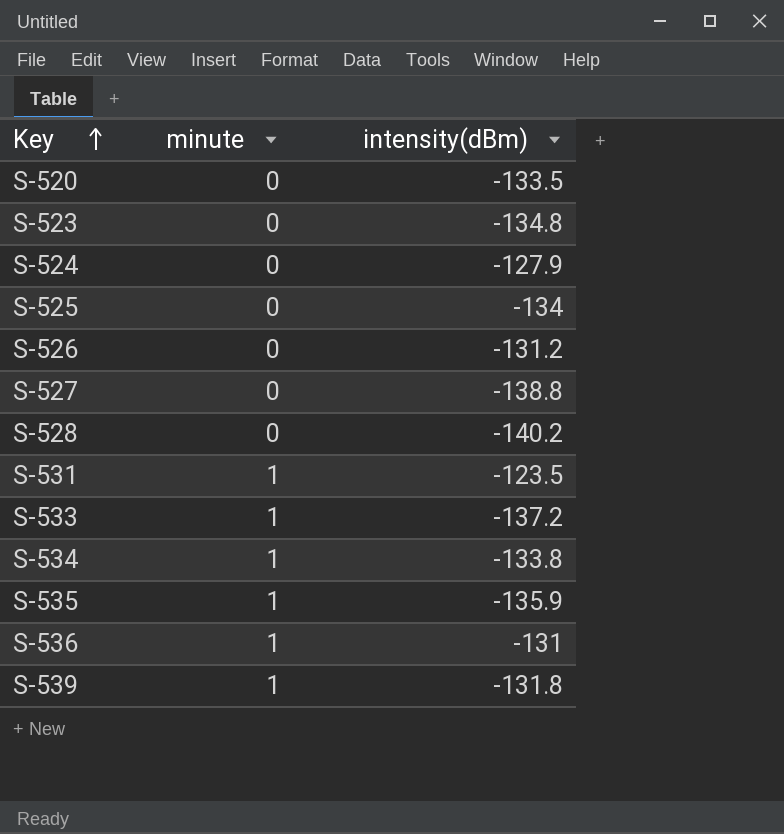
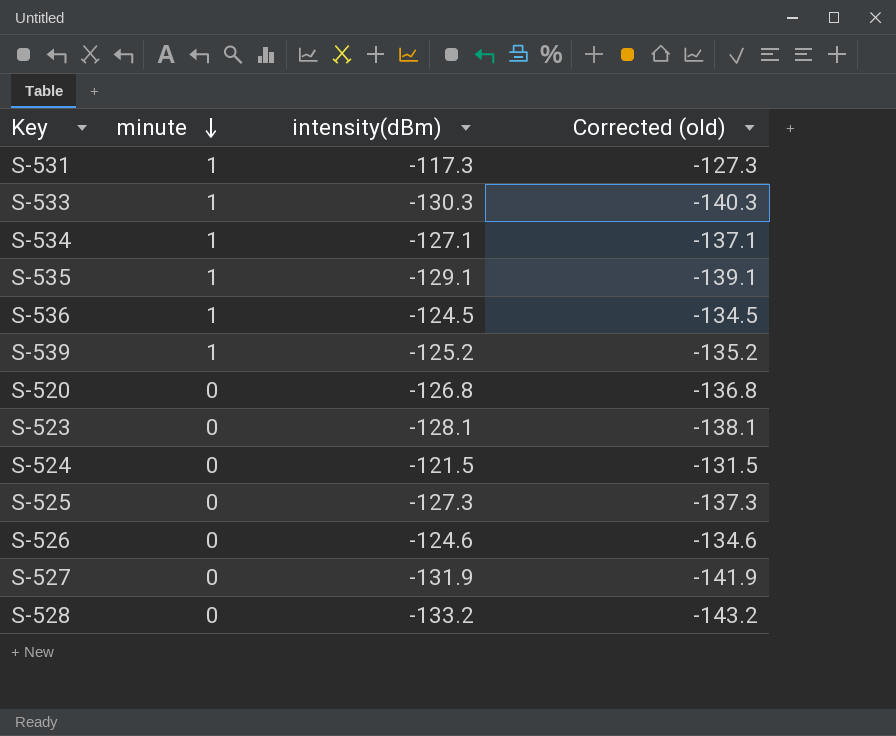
row order: Key ascending -> minute descending
column Corrected (old) | formula: none -> [intensity(dBm)] - 10
S-531 | intensity(dBm): -123.5 -> -117.3
S-533 | intensity(dBm): -137.2 -> -130.3
S-534 | intensity(dBm): -133.8 -> -127.1
S-535 | intensity(dBm): -135.9 -> -129.1
S-536 | intensity(dBm): -131 -> -124.5
S-539 | intensity(dBm): -131.8 -> -125.2
S-520 | intensity(dBm): -133.5 -> -126.8
S-523 | intensity(dBm): -134.8 -> -128.1
S-524 | intensity(dBm): -127.9 -> -121.5
S-525 | intensity(dBm): -134 -> -127.3
S-526 | intensity(dBm): -131.2 -> -124.6
S-527 | intensity(dBm): -138.8 -> -131.9
S-528 | intensity(dBm): -140.2 -> -133.2

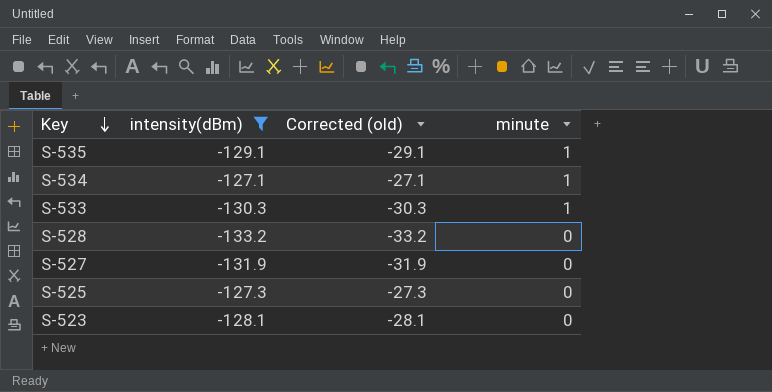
filter: none -> intensity(dBm) <= -127.1
row order: minute descending -> Key descending
column Corrected (old) | formula: [intensity(dBm)] - 10 -> [intensity(dBm)] + 100
column minute | position: 2 -> 4

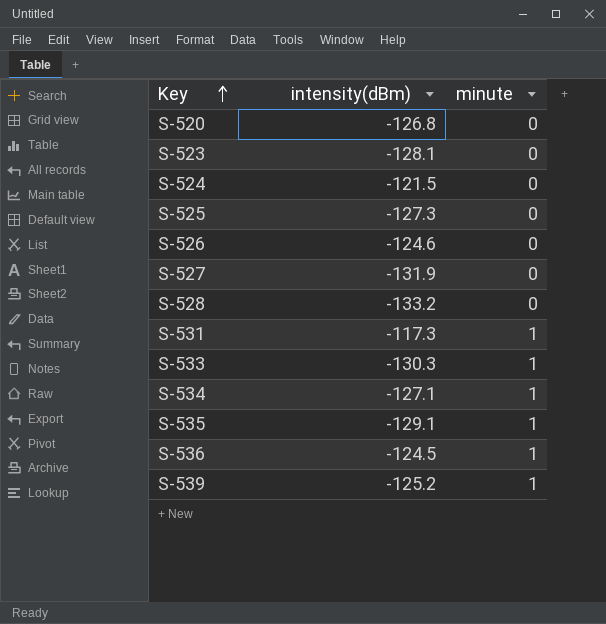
filter: intensity(dBm) <= -127.1 -> none
row order: Key descending -> Key ascending
column Corrected (old) | formula: [intensity(dBm)] + 100 -> none

